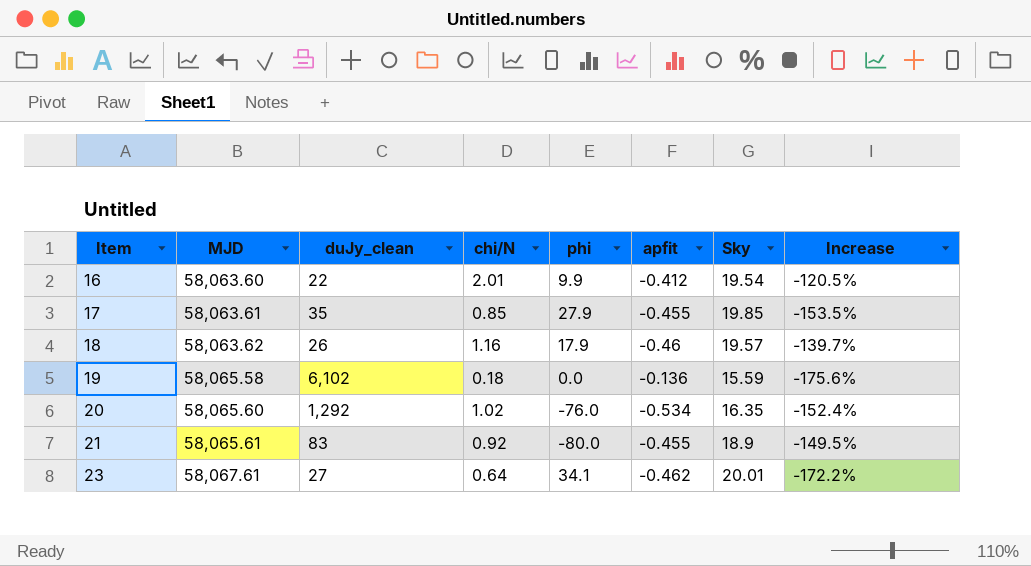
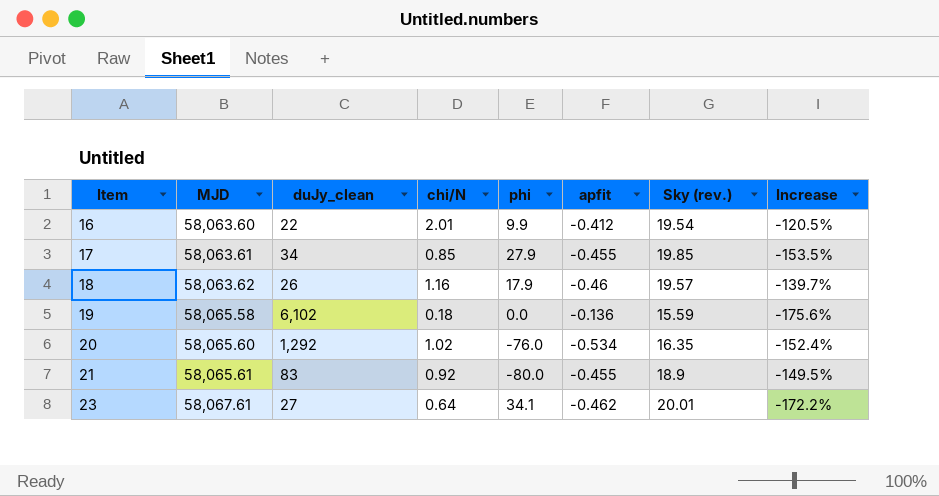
column name: Sky -> Sky (rev.)
17 | duJy_clean: 35 -> 34

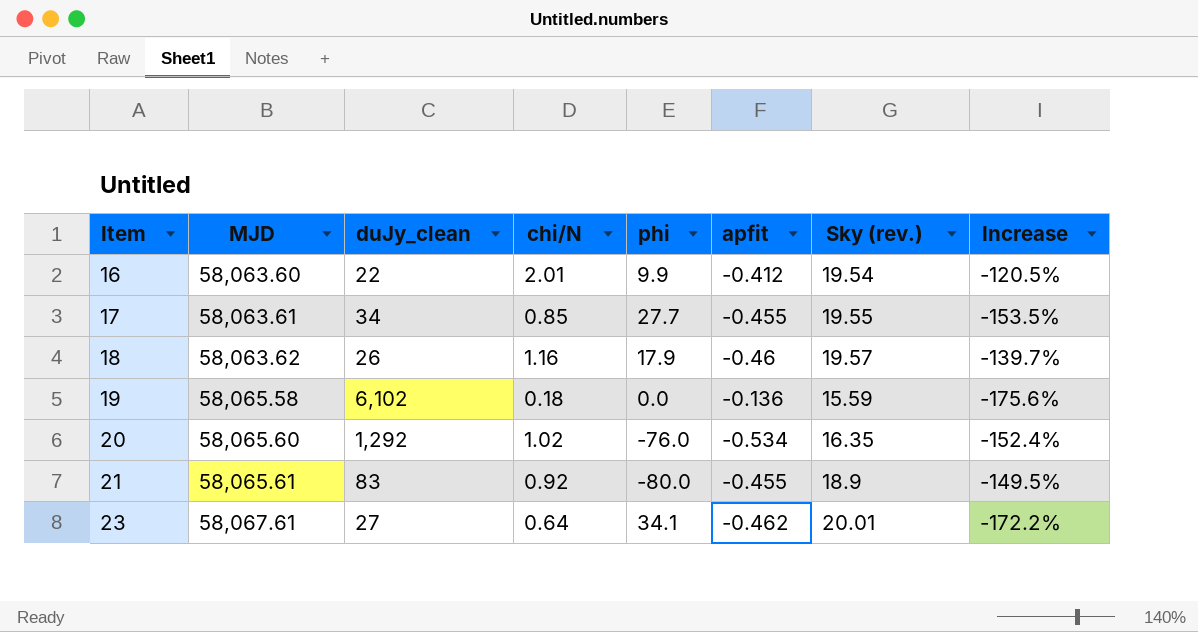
17 | phi: 27.9 -> 27.7
17 | Sky (rev.): 19.85 -> 19.55

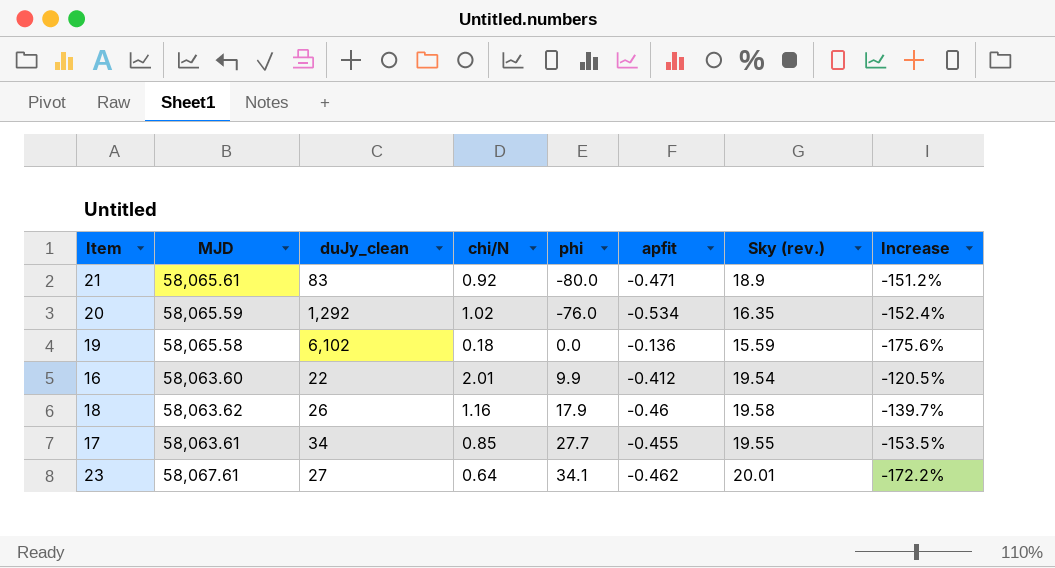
row order: Item ascending -> phi ascending
21 | apfit: -0.455 -> -0.471
21 | Increase: -149.5% -> -151.2%
20 | MJD: 58,065.60 -> 58,065.59
18 | Sky (rev.): 19.57 -> 19.58

